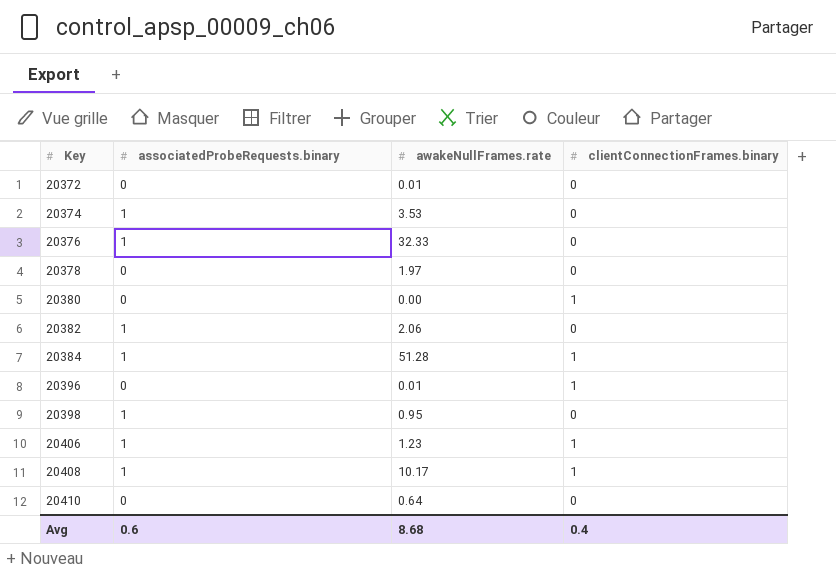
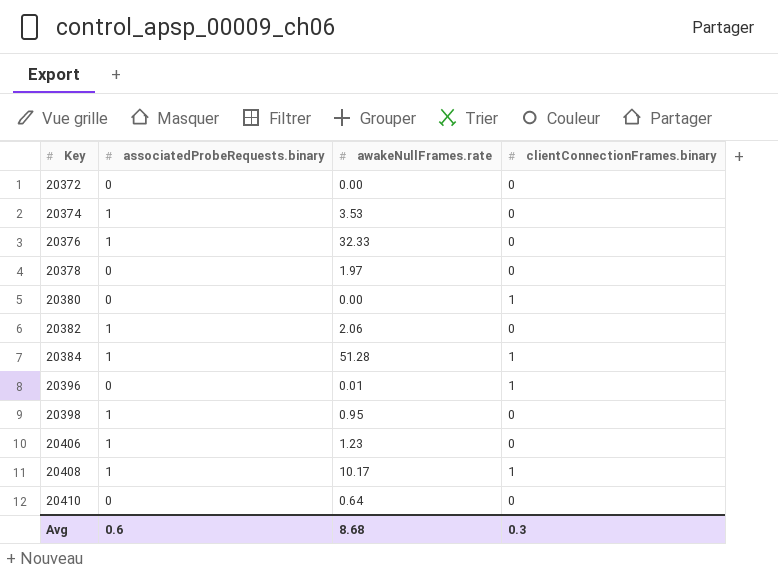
20372 | awakeNullFrames.rate: 0.01 -> 0.00
20406 | clientConnectionFrames.binary: 1 -> 0
Avg | clientConnectionFrames.binary: 0.4 -> 0.3

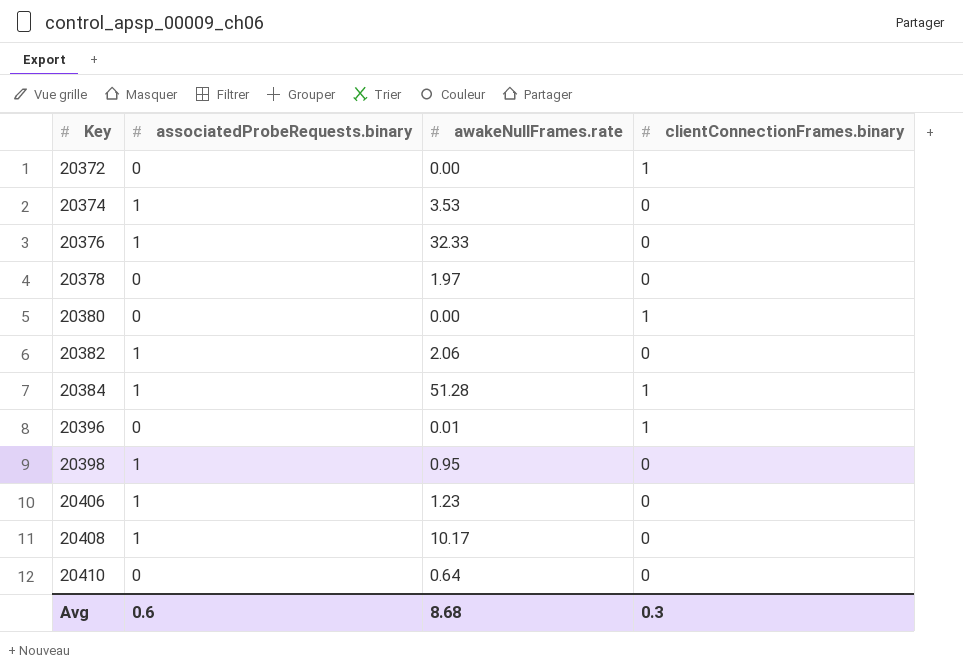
20372 | clientConnectionFrames.binary: 0 -> 1
20408 | clientConnectionFrames.binary: 1 -> 0

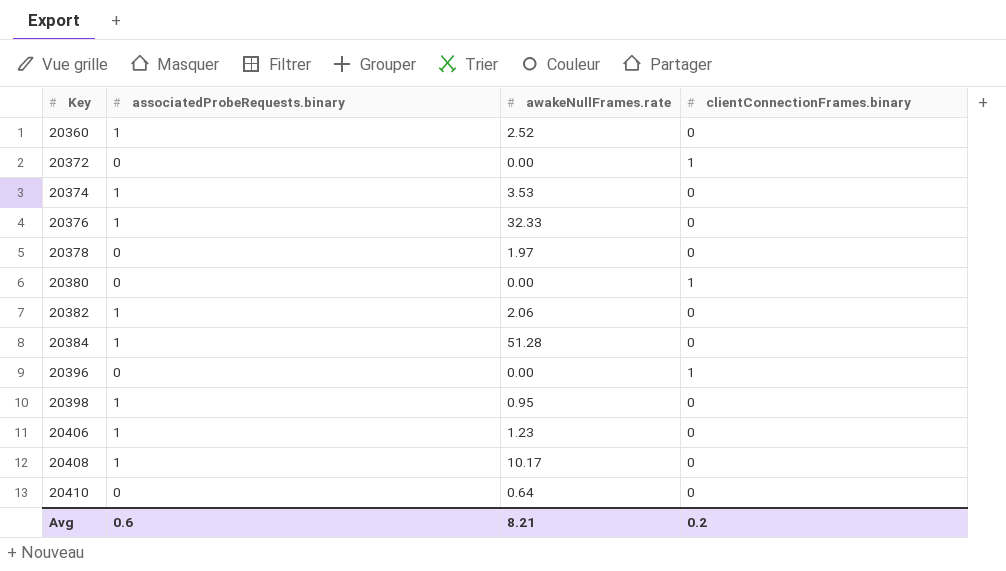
row 20360: none -> 1 | 2.52 | 0
20384 | clientConnectionFrames.binary: 1 -> 0
20396 | awakeNullFrames.rate: 0.01 -> 0.00
Avg | awakeNullFrames.rate: 8.68 -> 8.21
Avg | clientConnectionFrames.binary: 0.3 -> 0.2

